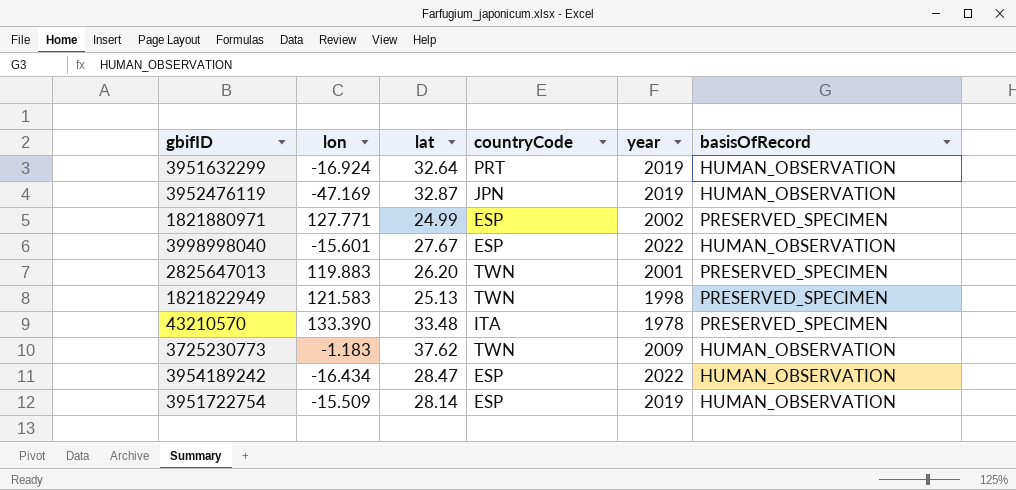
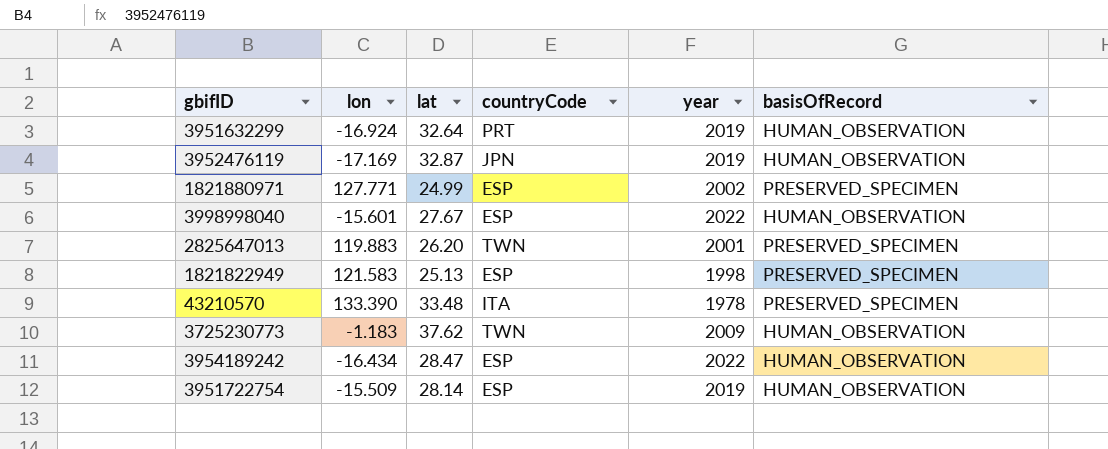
3952476119 | lon: -47.169 -> -17.169
1821822949 | countryCode: TWN -> ESP

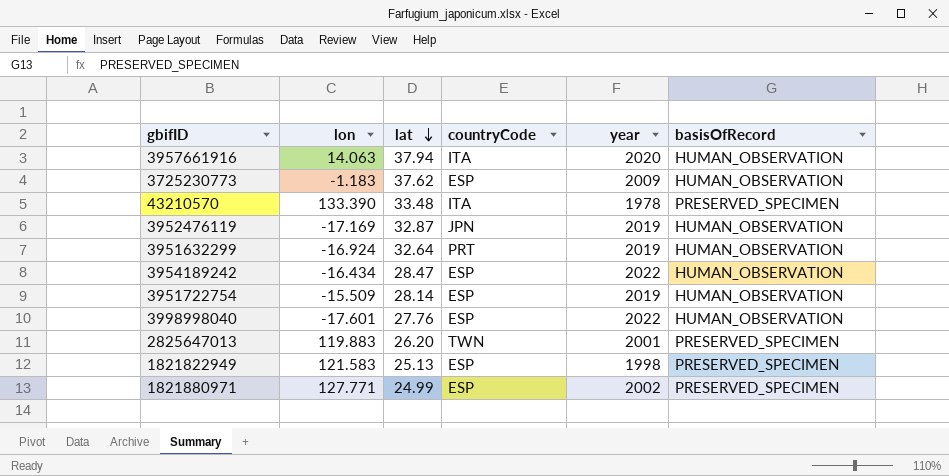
row order: none -> lat descending
row 3957661916: none -> 14.063 | 37.94 | ITA | 2020 | HUMAN_OBSERVATION
3725230773 | countryCode: TWN -> ESP
3998998040 | lon: -15.601 -> -17.601
3998998040 | lat: 27.67 -> 27.76

